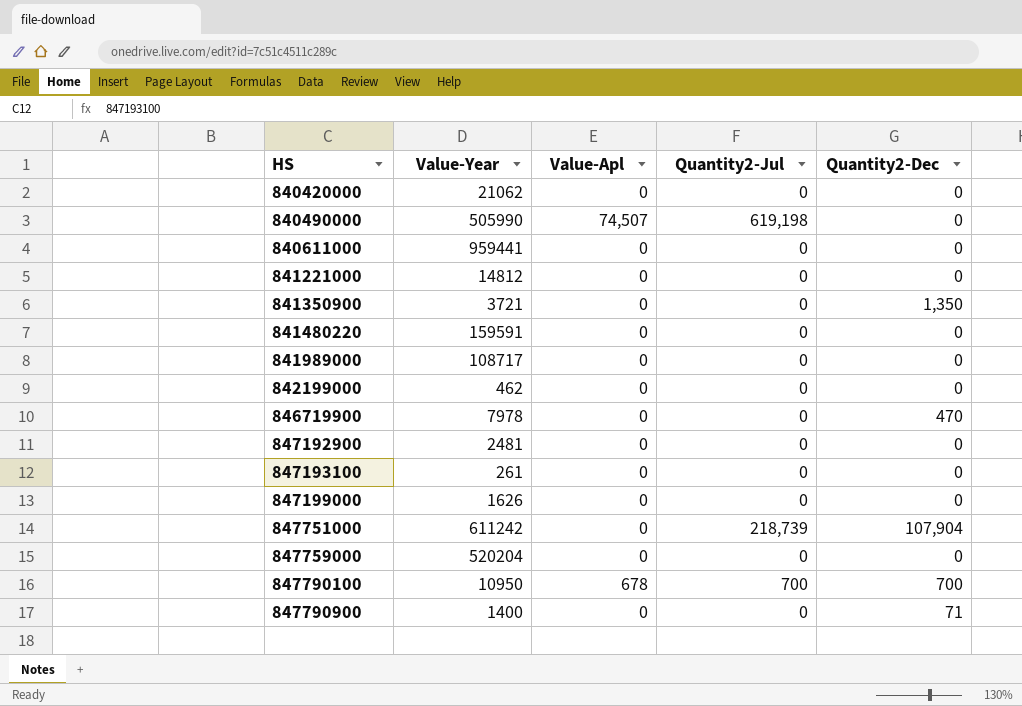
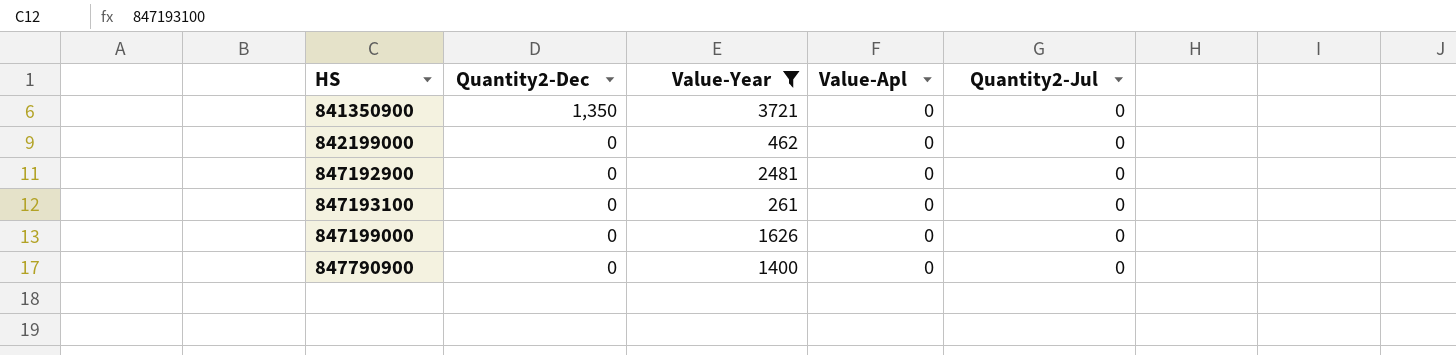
filter: none -> Value-Year <= 3721
column Quantity2-Dec | position: 5 -> 2
847790900 | Quantity2-Dec: 71 -> 0

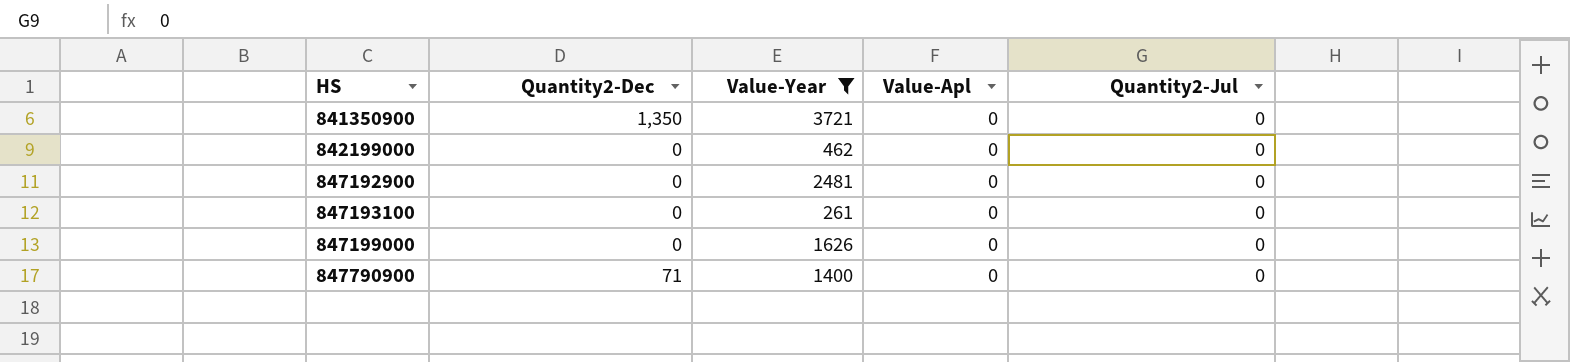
847790900 | Quantity2-Dec: 0 -> 71

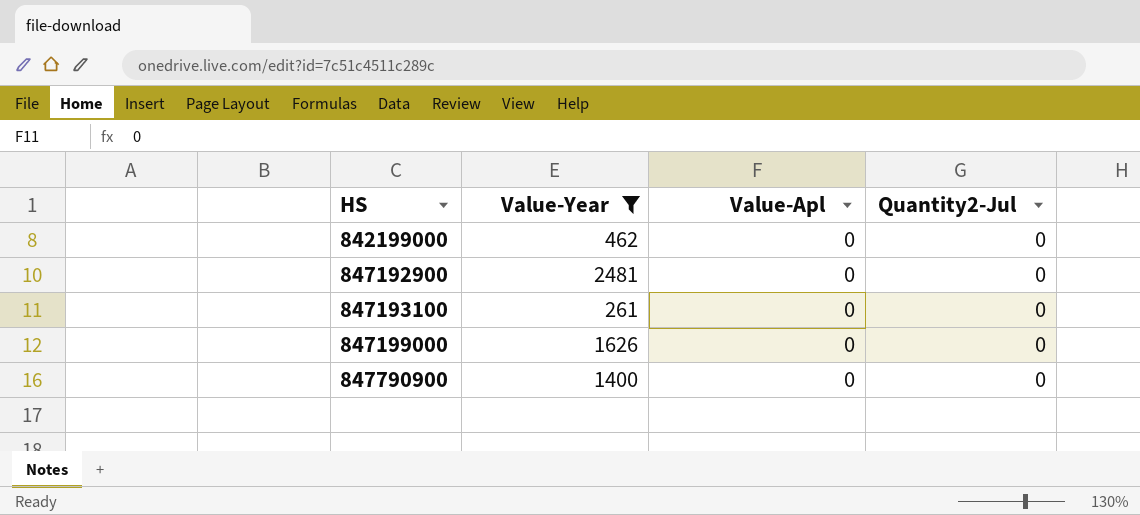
column Quantity2-Dec | position: 2 -> none
row 841350900: 1,350 | 3721 | 0 | 0 -> none

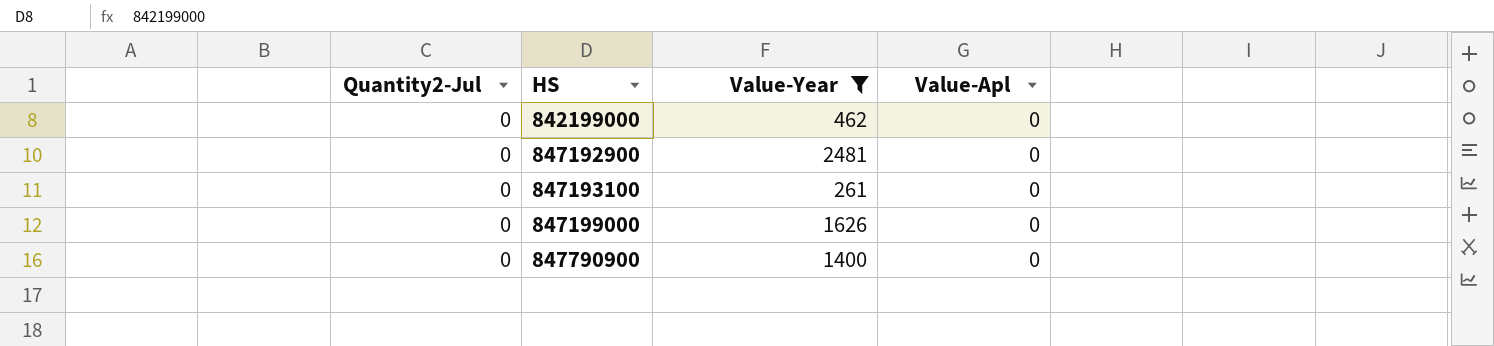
column Quantity2-Jul | position: 4 -> 1

